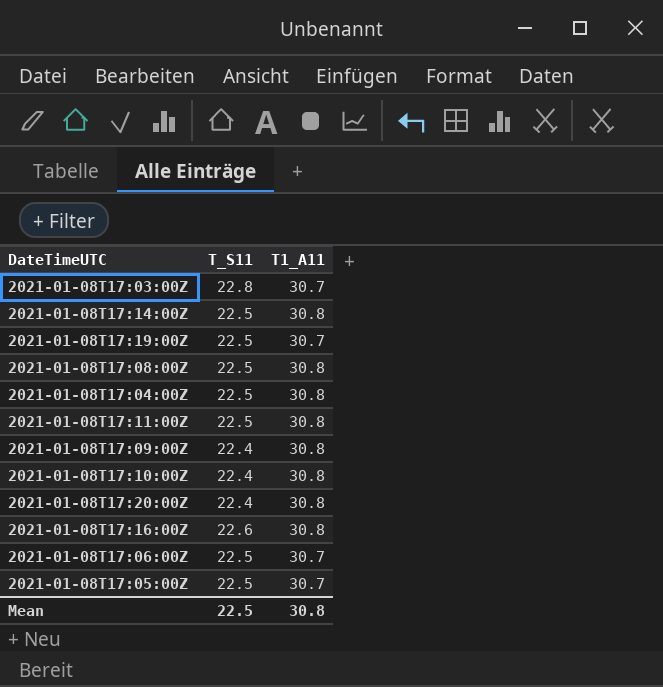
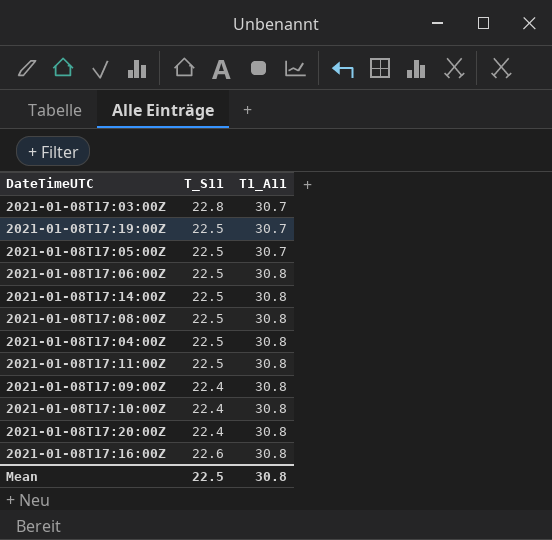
row order: none -> T1_A11 ascending
2021-01-08T17:06:00Z | T1_A11: 30.7 -> 30.8

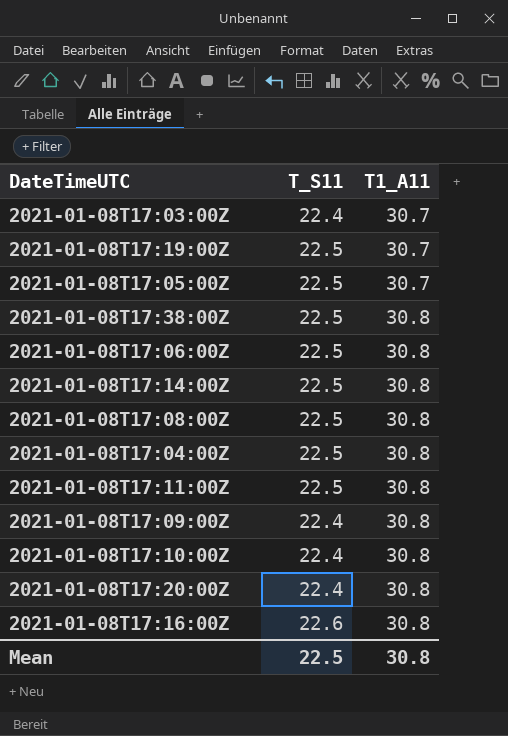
2021-01-08T17:03:00Z | T_S11: 22.8 -> 22.4
row 2021-01-08T17:38:00Z: none -> 22.5 | 30.8

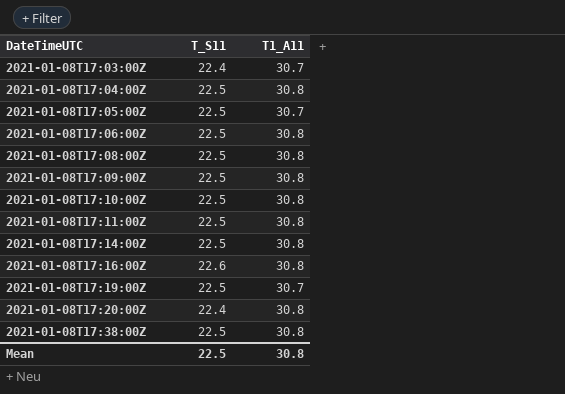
row order: T1_A11 ascending -> DateTimeUTC ascending
2021-01-08T17:09:00Z | T_S11: 22.4 -> 22.5
2021-01-08T17:10:00Z | T_S11: 22.4 -> 22.5

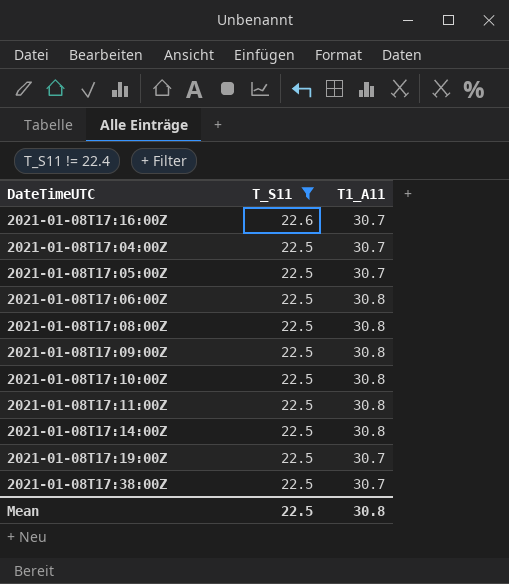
filter: none -> T_S11 != 22.4
row order: DateTimeUTC ascending -> T_S11 descending
2021-01-08T17:16:00Z | T1_A11: 30.8 -> 30.7
2021-01-08T17:04:00Z | T1_A11: 30.8 -> 30.7
2021-01-08T17:38:00Z | T1_A11: 30.8 -> 30.7

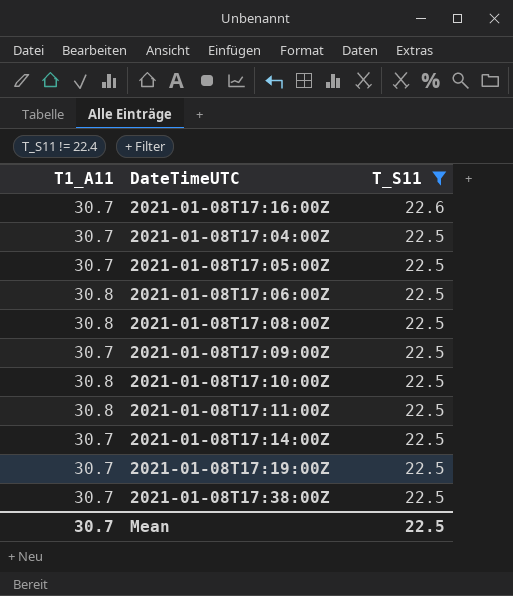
column T1_A11 | position: 3 -> 1
2021-01-08T17:09:00Z | T1_A11: 30.8 -> 30.7
2021-01-08T17:14:00Z | T1_A11: 30.8 -> 30.7
Mean | T1_A11: 30.8 -> 30.7

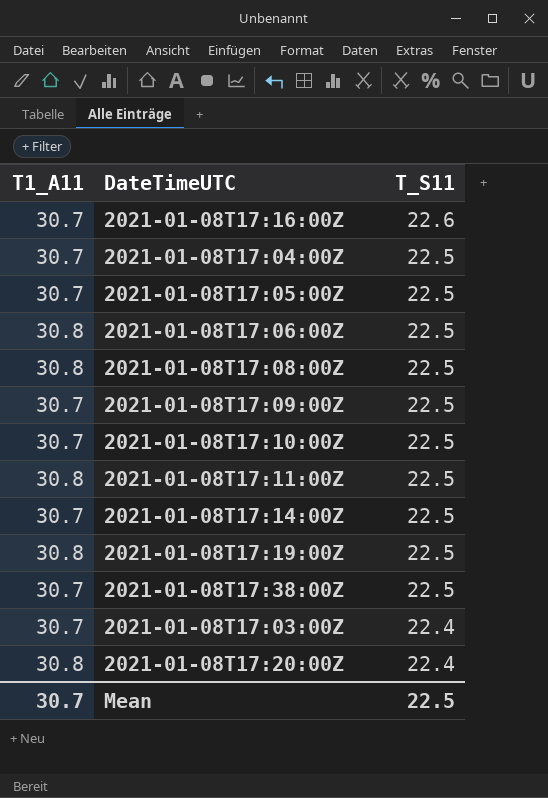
filter: T_S11 != 22.4 -> none
2021-01-08T17:10:00Z | T1_A11: 30.8 -> 30.7
2021-01-08T17:19:00Z | T1_A11: 30.7 -> 30.8

